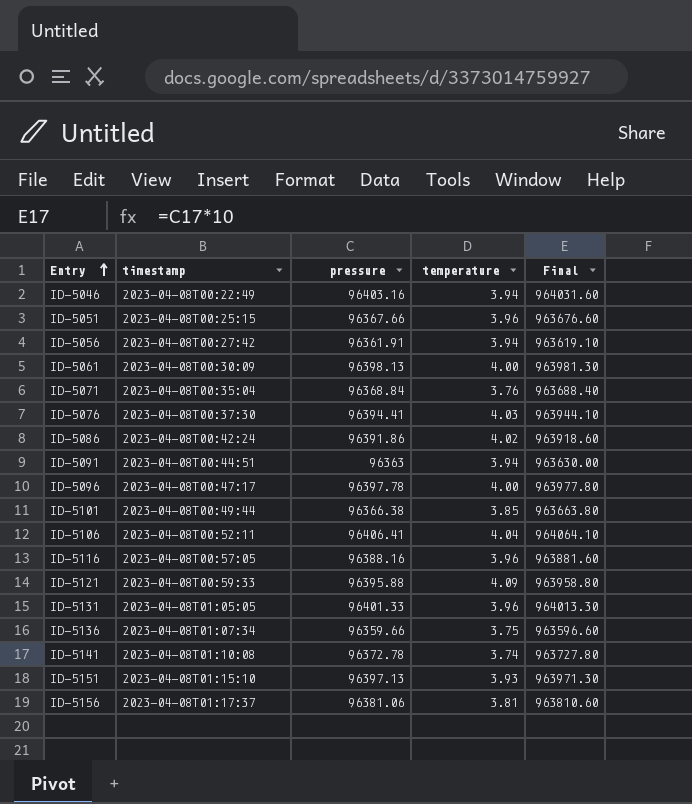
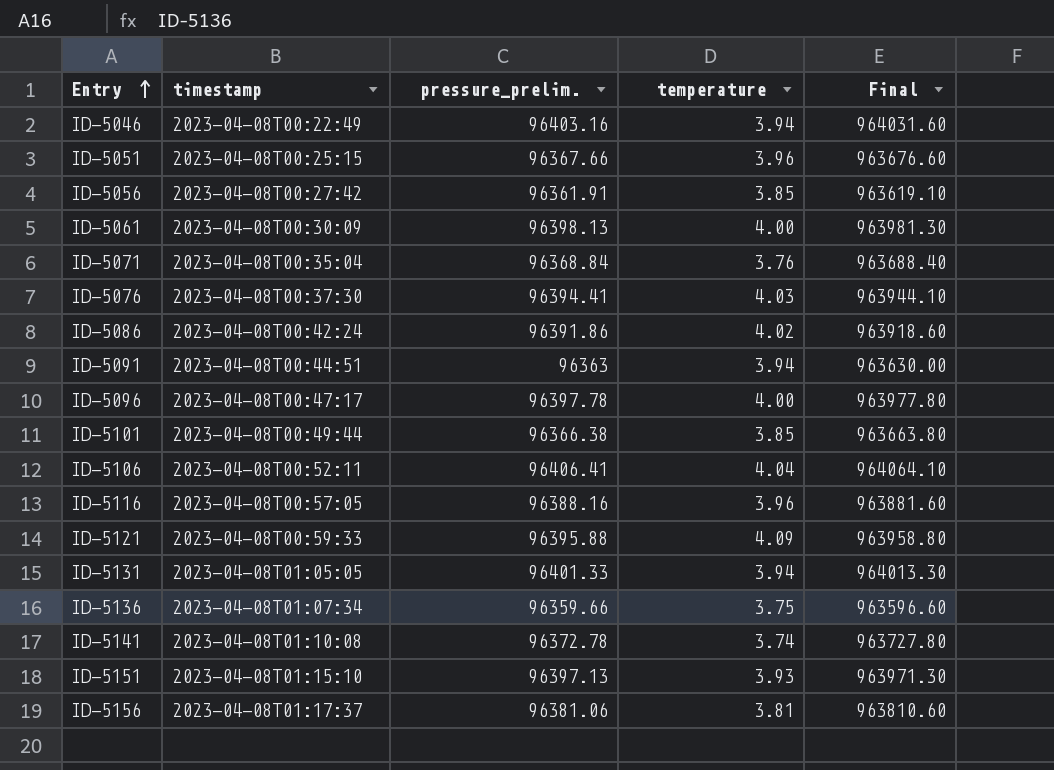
column name: pressure -> pressure_prelim.
ID-5056 | temperature: 3.94 -> 3.85
ID-5131 | temperature: 3.96 -> 3.94

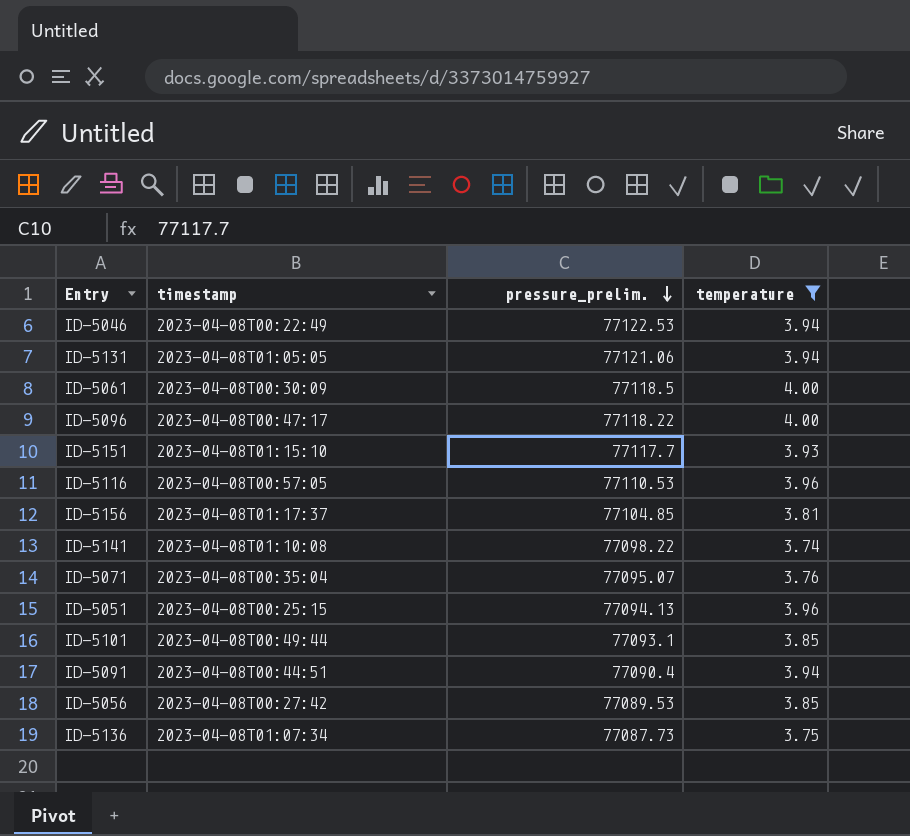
filter: none -> temperature <= 4.00
row order: Entry ascending -> pressure_prelim. descending
column Final | formula: [pressure_prelim.] * 10 -> none
ID-5046 | pressure_prelim.: 96403.16 -> 77122.53
ID-5131 | pressure_prelim.: 96401.33 -> 77121.06
ID-5061 | pressure_prelim.: 96398.13 -> 77118.5
ID-5096 | pressure_prelim.: 96397.78 -> 77118.22
ID-5151 | pressure_prelim.: 96397.13 -> 77117.7
ID-5116 | pressure_prelim.: 96388.16 -> 77110.53
ID-5156 | pressure_prelim.: 96381.06 -> 77104.85
ID-5141 | pressure_prelim.: 96372.78 -> 77098.22
ID-5071 | pressure_prelim.: 96368.84 -> 77095.07
ID-5051 | pressure_prelim.: 96367.66 -> 77094.13
ID-5101 | pressure_prelim.: 96366.38 -> 77093.1
ID-5091 | pressure_prelim.: 96363 -> 77090.4
ID-5056 | pressure_prelim.: 96361.91 -> 77089.53
ID-5136 | pressure_prelim.: 96359.66 -> 77087.73

